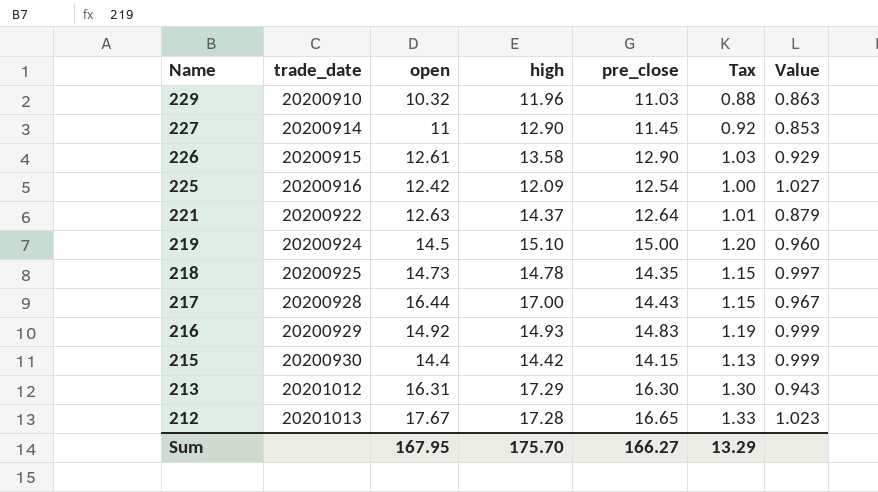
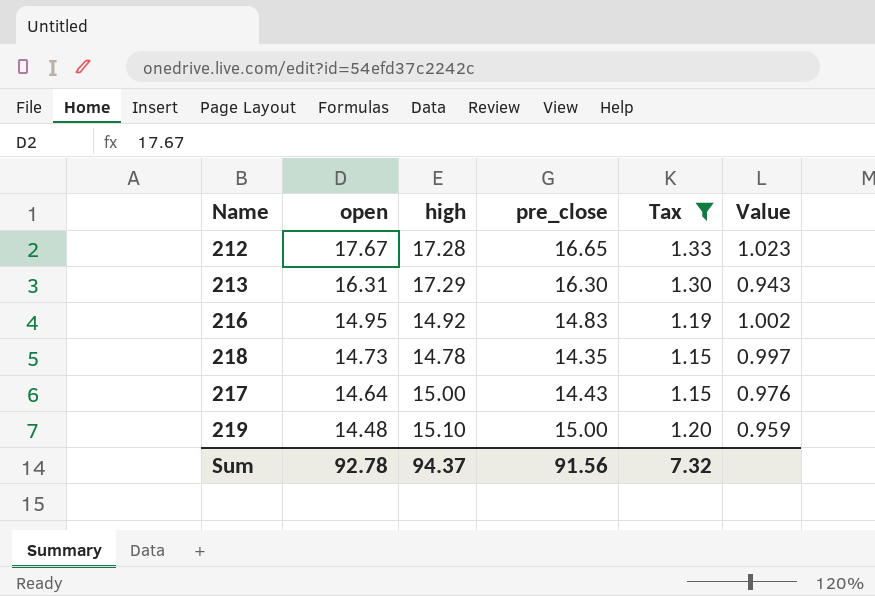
filter: none -> Tax >= 1.15
row order: Name descending -> open descending
column trade_date | position: 2 -> none
216 | open: 14.92 -> 14.95
216 | high: 14.93 -> 14.92
216 | Value: 0.999 -> 1.002
217 | open: 16.44 -> 14.64
217 | high: 17.00 -> 15.00
217 | Value: 0.967 -> 0.976
219 | open: 14.5 -> 14.48
219 | Value: 0.960 -> 0.959
Sum | open: 167.95 -> 92.78
Sum | high: 175.70 -> 94.37
Sum | pre_close: 166.27 -> 91.56
Sum | Tax: 13.29 -> 7.32

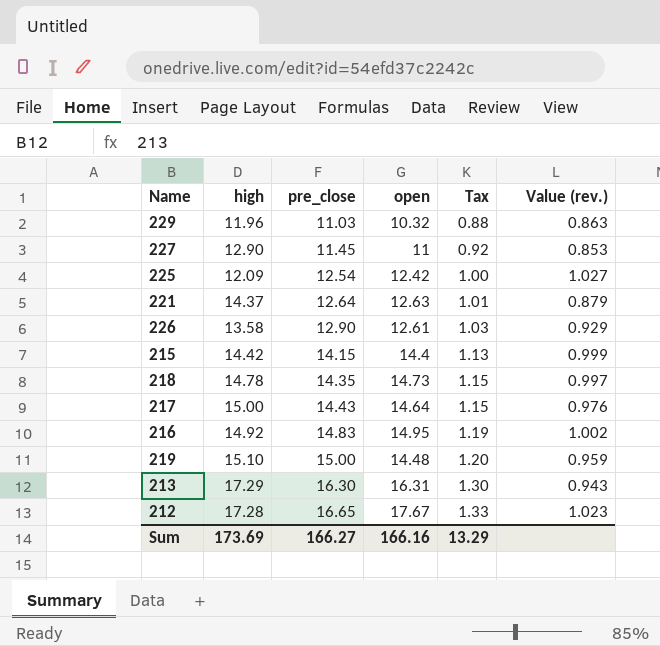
filter: Tax >= 1.15 -> none
row order: open descending -> pre_close ascending
column open | position: 2 -> 4
column name: Value -> Value (rev.)
Sum | high: 94.37 -> 173.69
Sum | pre_close: 91.56 -> 166.27
Sum | open: 92.78 -> 166.16
Sum | Tax: 7.32 -> 13.29

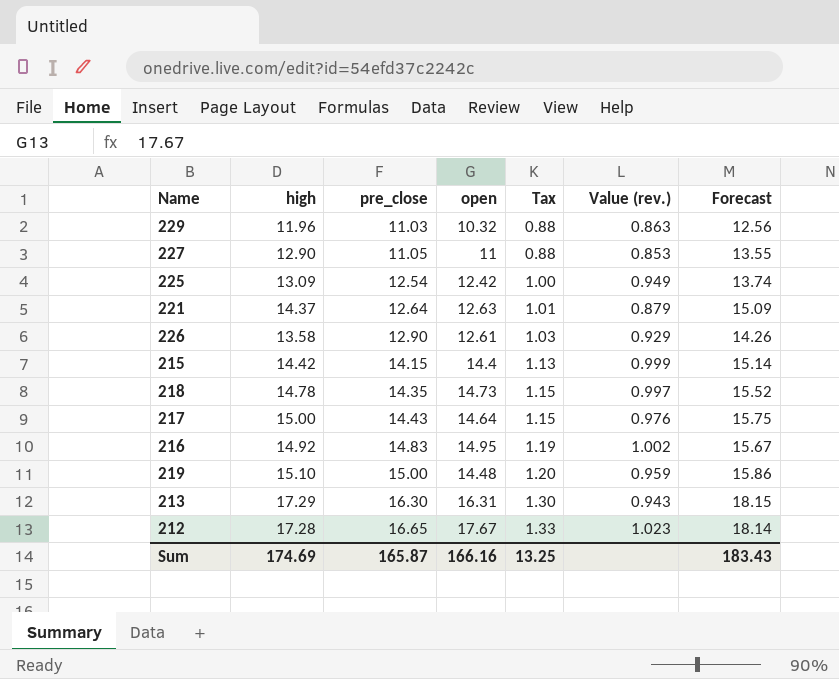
column Forecast | formula: none -> [high] * 1.05
227 | pre_close: 11.45 -> 11.05
227 | Tax: 0.92 -> 0.88
225 | high: 12.09 -> 13.09
225 | Value (rev.): 1.027 -> 0.949
Sum | high: 173.69 -> 174.69
Sum | pre_close: 166.27 -> 165.87
Sum | Tax: 13.29 -> 13.25

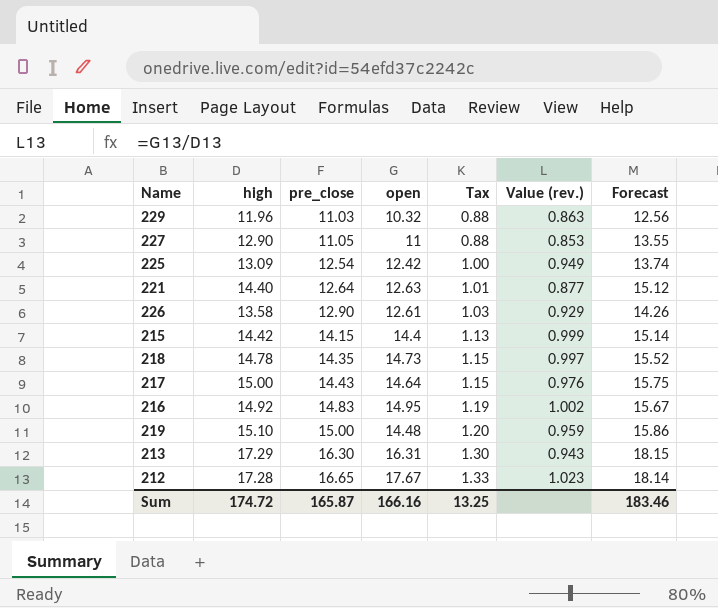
221 | high: 14.37 -> 14.40
221 | Value (rev.): 0.879 -> 0.877
221 | Forecast: 15.09 -> 15.12
Sum | high: 174.69 -> 174.72
Sum | Forecast: 183.43 -> 183.46

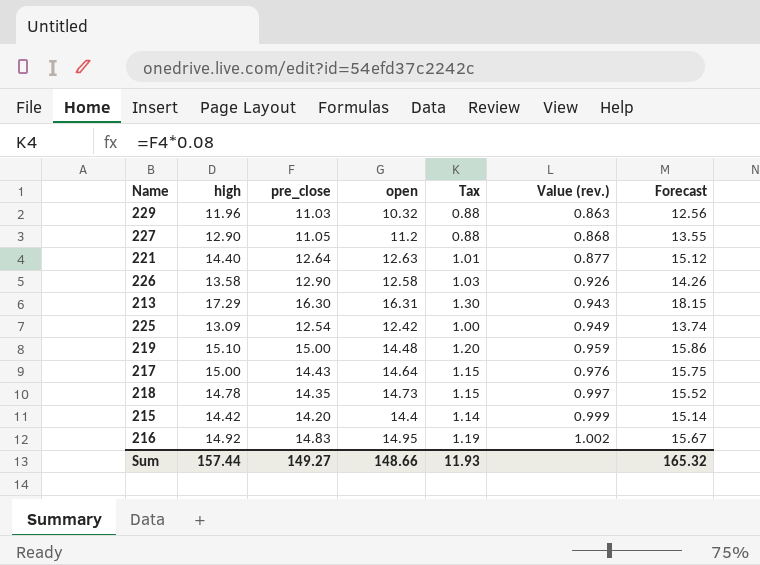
row order: pre_close ascending -> Value (rev.) ascending
row 212: 17.28 | 16.65 | 17.67 | 1.33 | 1.023 | 18.14 -> none
227 | open: 11 -> 11.2
227 | Value (rev.): 0.853 -> 0.868
226 | open: 12.61 -> 12.58
226 | Value (rev.): 0.929 -> 0.926
215 | pre_close: 14.15 -> 14.20
215 | Tax: 1.13 -> 1.14
Sum | high: 174.72 -> 157.44
Sum | pre_close: 165.87 -> 149.27
Sum | open: 166.16 -> 148.66
Sum | Tax: 13.25 -> 11.93
Sum | Forecast: 183.46 -> 165.32

